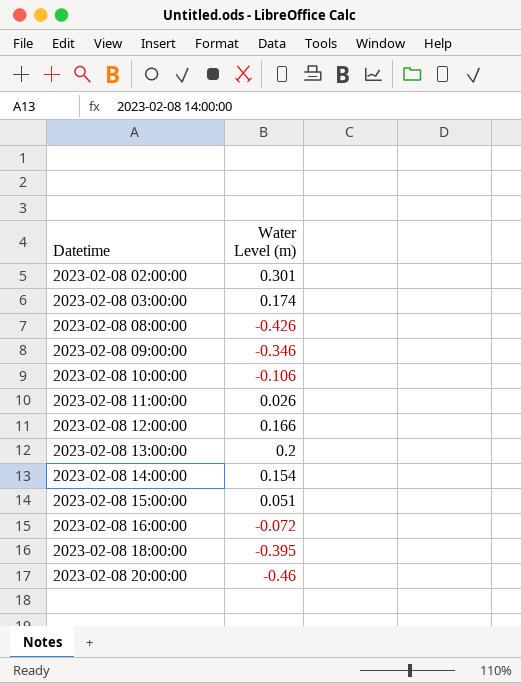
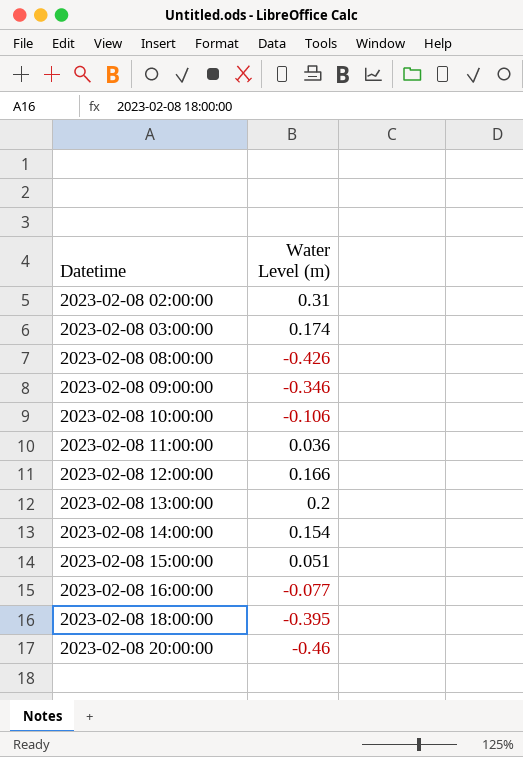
2023-02-08 02:00:00 | Water Level (m): 0.301 -> 0.31
2023-02-08 11:00:00 | Water Level (m): 0.026 -> 0.036
2023-02-08 16:00:00 | Water Level (m): -0.072 -> -0.077

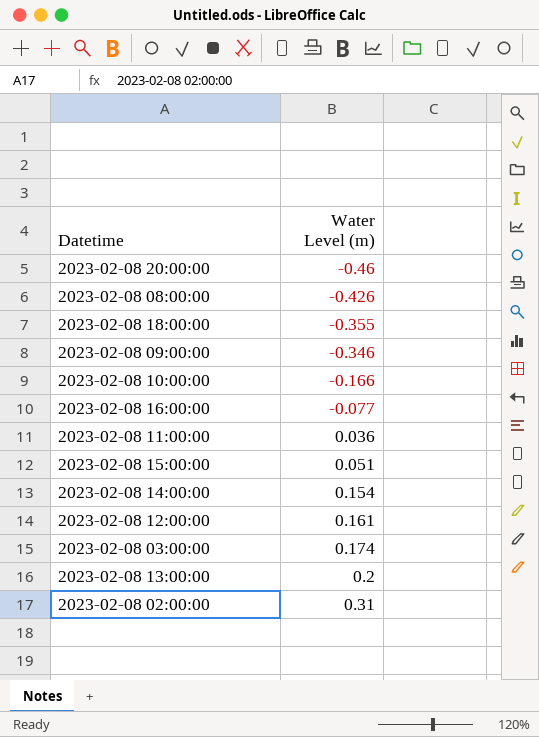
row order: Datetime ascending -> Water Level (m) ascending
2023-02-08 18:00:00 | Water Level (m): -0.395 -> -0.355
2023-02-08 10:00:00 | Water Level (m): -0.106 -> -0.166
2023-02-08 12:00:00 | Water Level (m): 0.166 -> 0.161

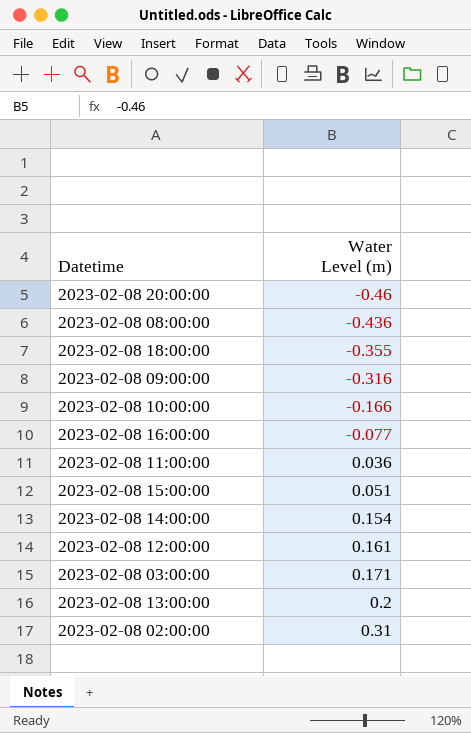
2023-02-08 08:00:00 | Water Level (m): -0.426 -> -0.436
2023-02-08 09:00:00 | Water Level (m): -0.346 -> -0.316
2023-02-08 03:00:00 | Water Level (m): 0.174 -> 0.171

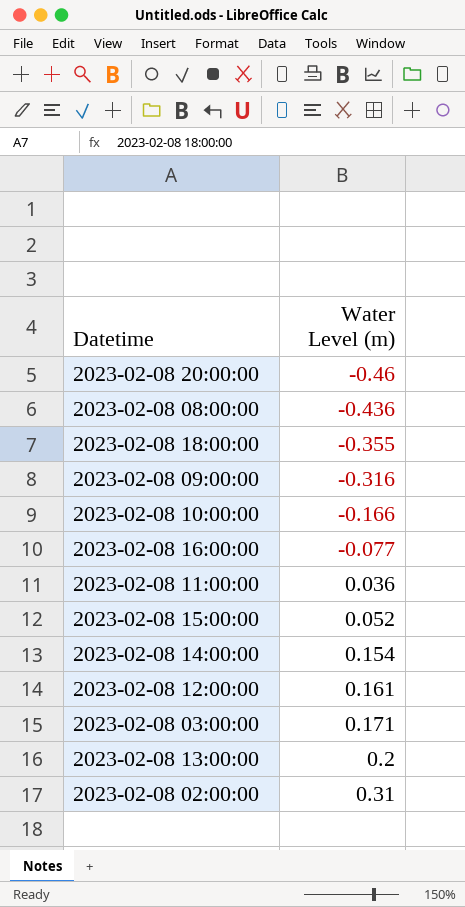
2023-02-08 15:00:00 | Water Level (m): 0.051 -> 0.052

